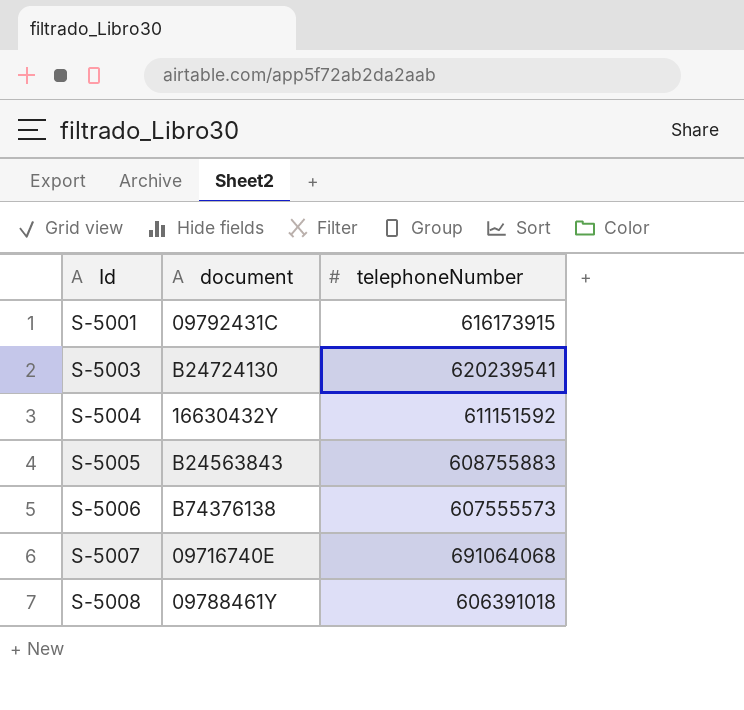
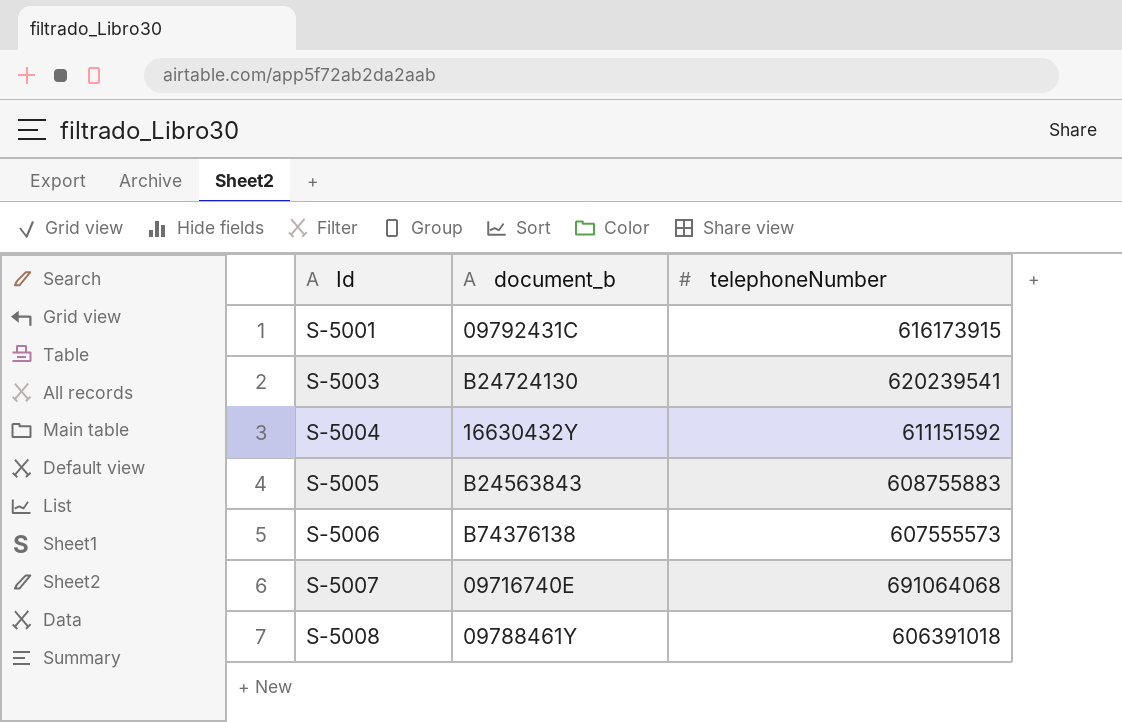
column name: document -> document_b

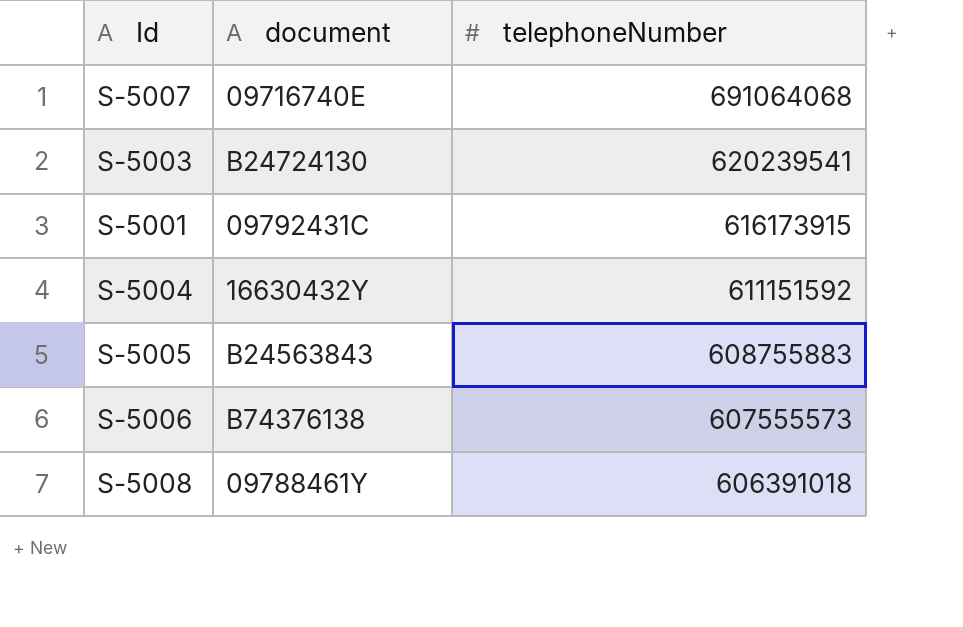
row order: Id ascending -> telephoneNumber descending
column name: document_b -> document

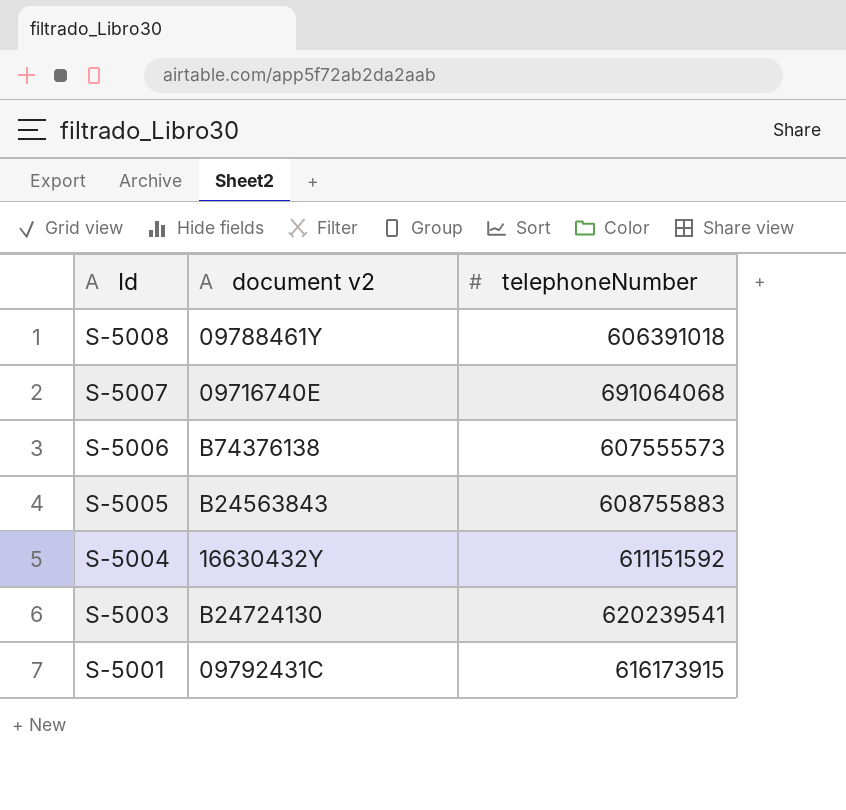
row order: telephoneNumber descending -> Id descending
column name: document -> document v2

